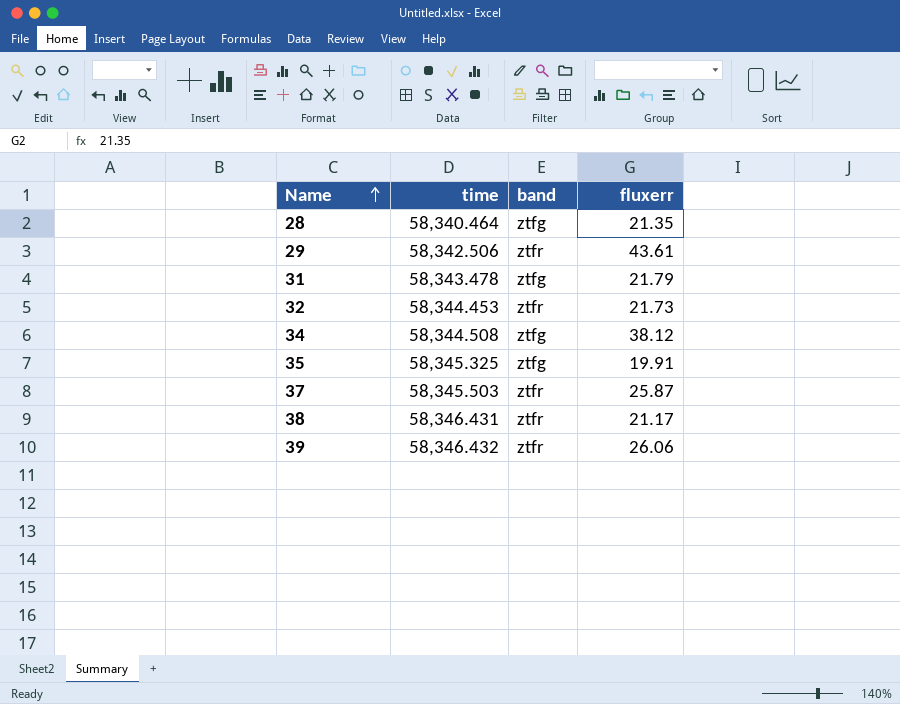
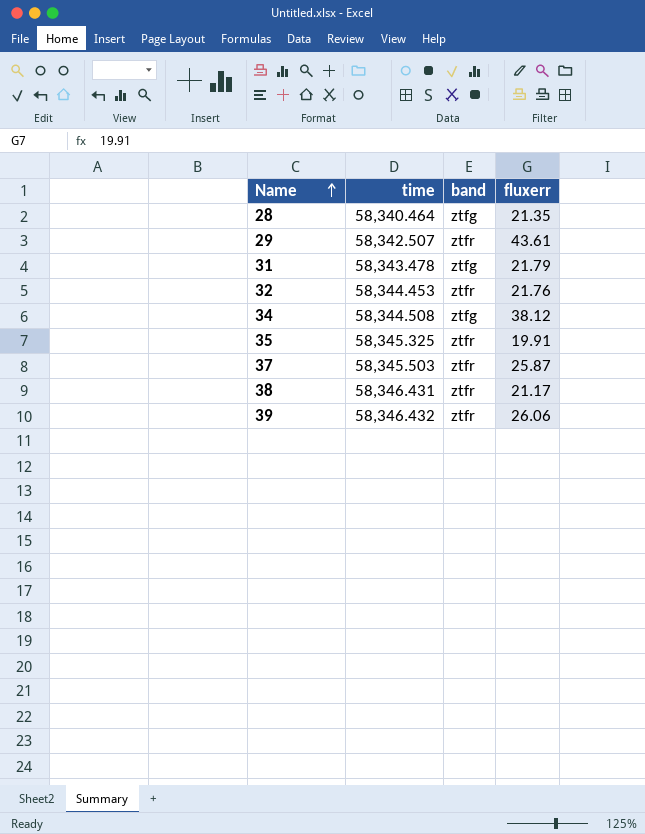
29 | time: 58,342.506 -> 58,342.507
32 | fluxerr: 21.73 -> 21.76
35 | band: ztfg -> ztfr

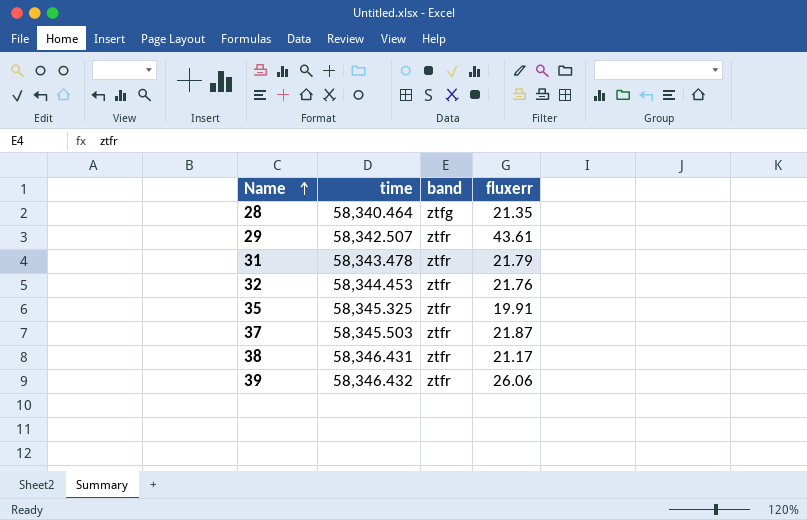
row 34: 58,344.508 | ztfg | 38.12 -> none
31 | band: ztfg -> ztfr
37 | fluxerr: 25.87 -> 21.87

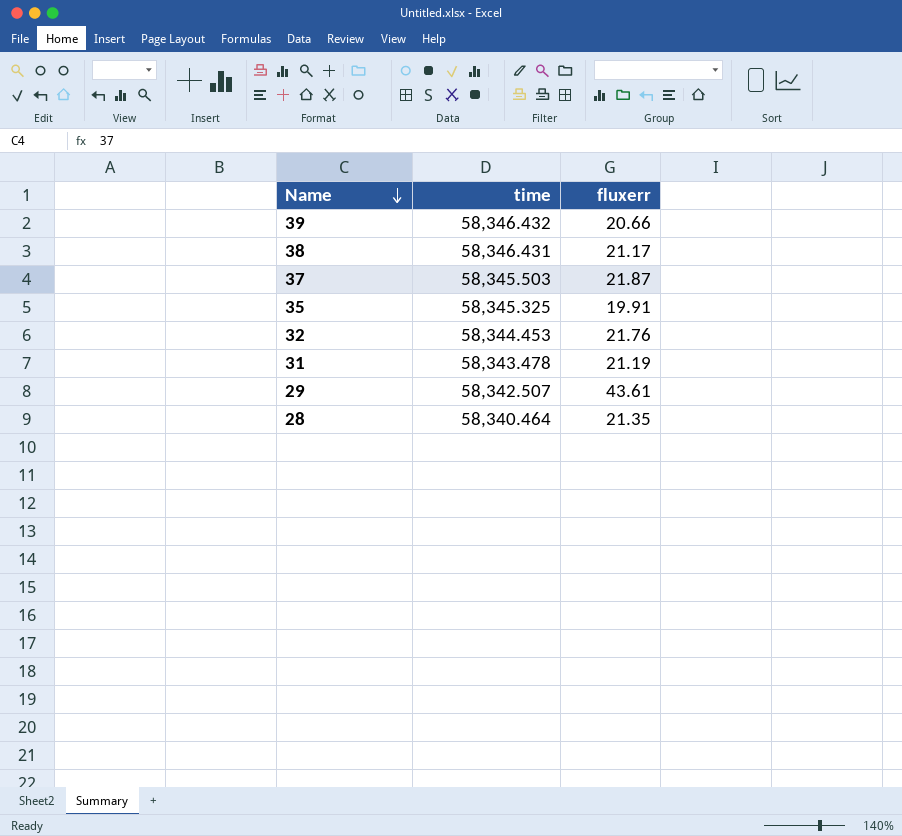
row order: Name ascending -> Name descending
column band | position: 3 -> none
39 | fluxerr: 26.06 -> 20.66
31 | fluxerr: 21.79 -> 21.19

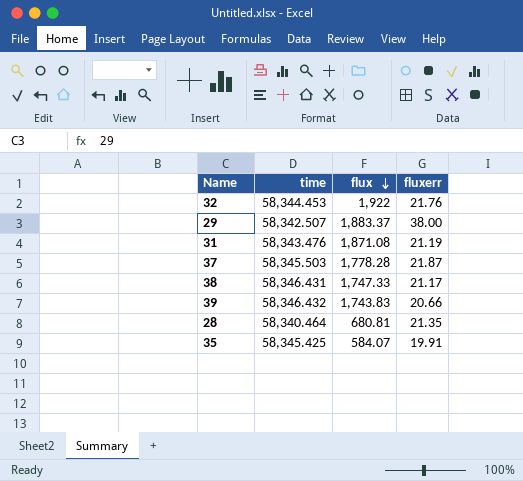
row order: Name descending -> flux descending
column flux | position: none -> 3
29 | fluxerr: 43.61 -> 38.00
31 | time: 58,343.478 -> 58,343.476
35 | time: 58,345.325 -> 58,345.425

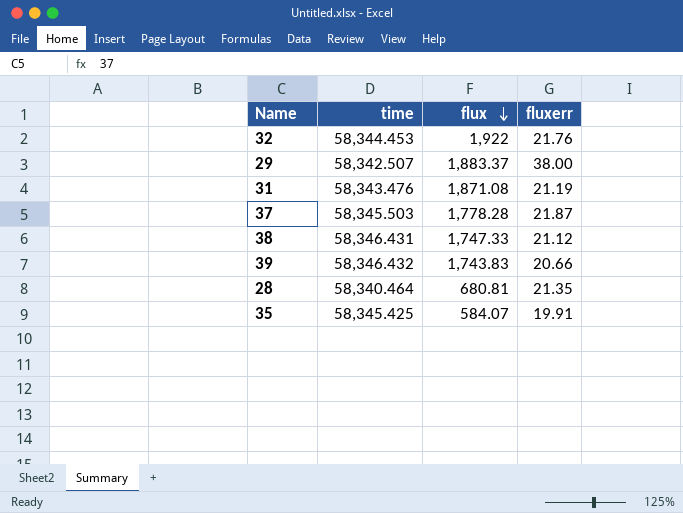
38 | fluxerr: 21.17 -> 21.12

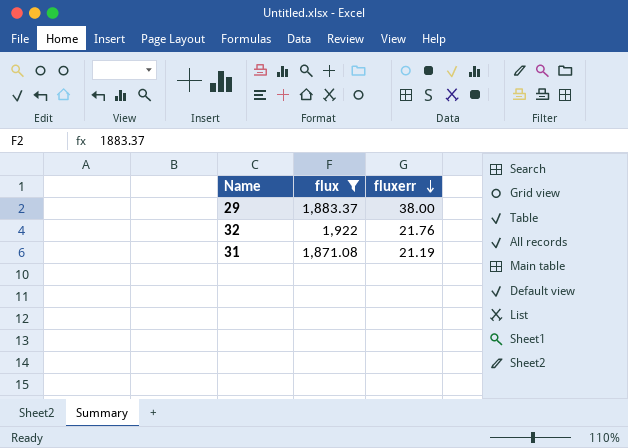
filter: none -> flux >= 1,871.08
row order: flux descending -> fluxerr descending
column time | position: 2 -> none

